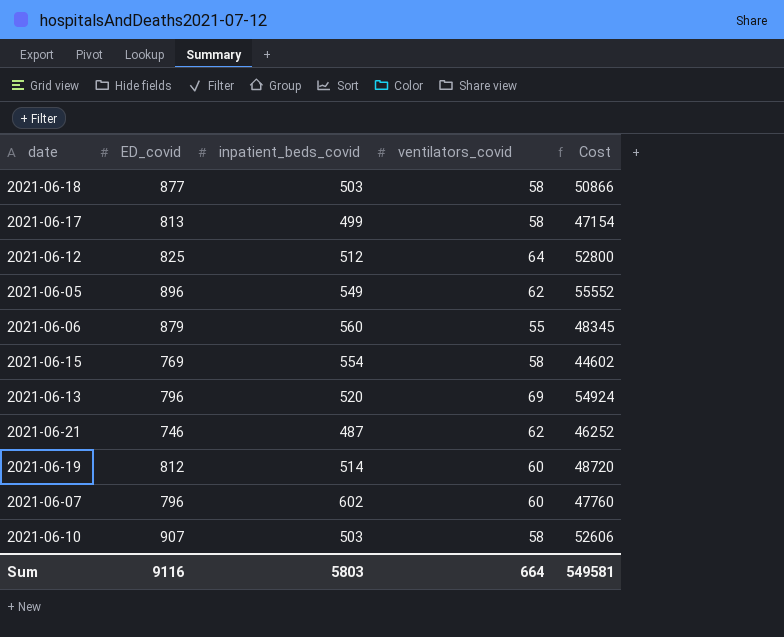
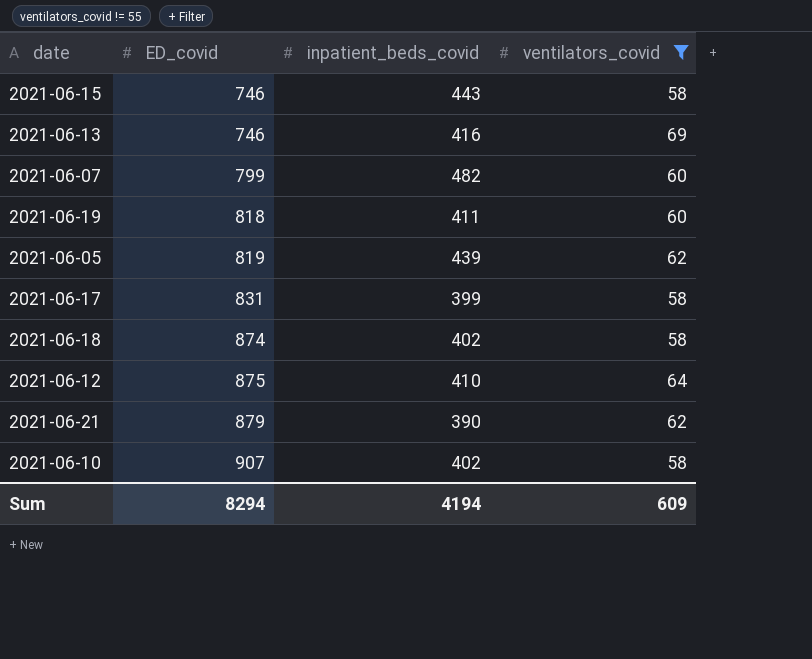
filter: none -> ventilators_covid != 55
row order: none -> ED_covid ascending
column Cost | formula: [ED_covid] * [ventilators_covid] -> none
2021-06-15 | ED_covid: 769 -> 746
2021-06-15 | inpatient_beds_covid: 554 -> 443
2021-06-13 | ED_covid: 796 -> 746
2021-06-13 | inpatient_beds_covid: 520 -> 416
2021-06-07 | ED_covid: 796 -> 799
2021-06-07 | inpatient_beds_covid: 602 -> 482
2021-06-19 | ED_covid: 812 -> 818
2021-06-19 | inpatient_beds_covid: 514 -> 411
2021-06-05 | ED_covid: 896 -> 819
2021-06-05 | inpatient_beds_covid: 549 -> 439
2021-06-17 | ED_covid: 813 -> 831
2021-06-17 | inpatient_beds_covid: 499 -> 399
2021-06-18 | ED_covid: 877 -> 874
2021-06-18 | inpatient_beds_covid: 503 -> 402
2021-06-12 | ED_covid: 825 -> 875
2021-06-12 | inpatient_beds_covid: 512 -> 410
2021-06-21 | ED_covid: 746 -> 879
2021-06-21 | inpatient_beds_covid: 487 -> 390
2021-06-10 | inpatient_beds_covid: 503 -> 402
Sum | ED_covid: 9116 -> 8294
Sum | inpatient_beds_covid: 5803 -> 4194
Sum | ventilators_covid: 664 -> 609

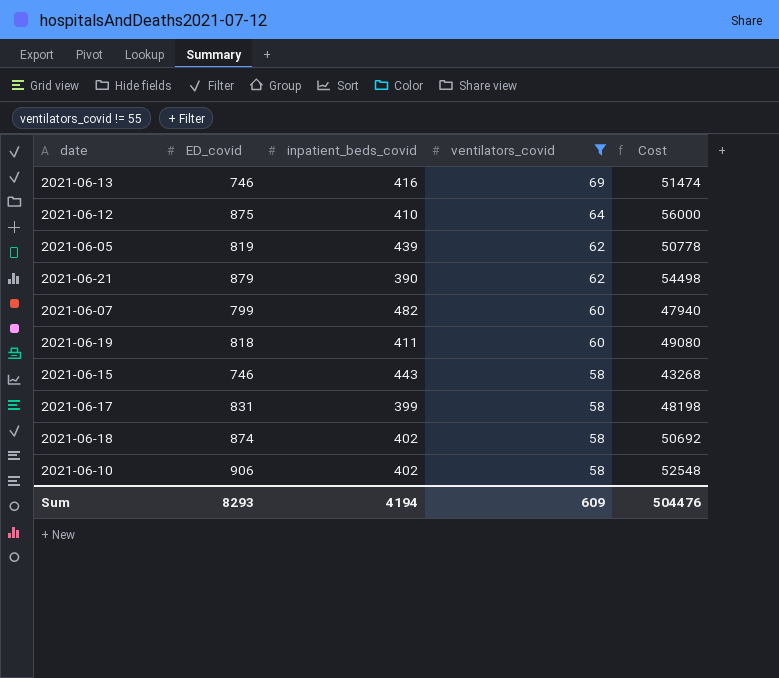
row order: ED_covid ascending -> ventilators_covid descending
column Cost | formula: none -> [ED_covid] * [ventilators_covid]
2021-06-10 | ED_covid: 907 -> 906
Sum | ED_covid: 8294 -> 8293

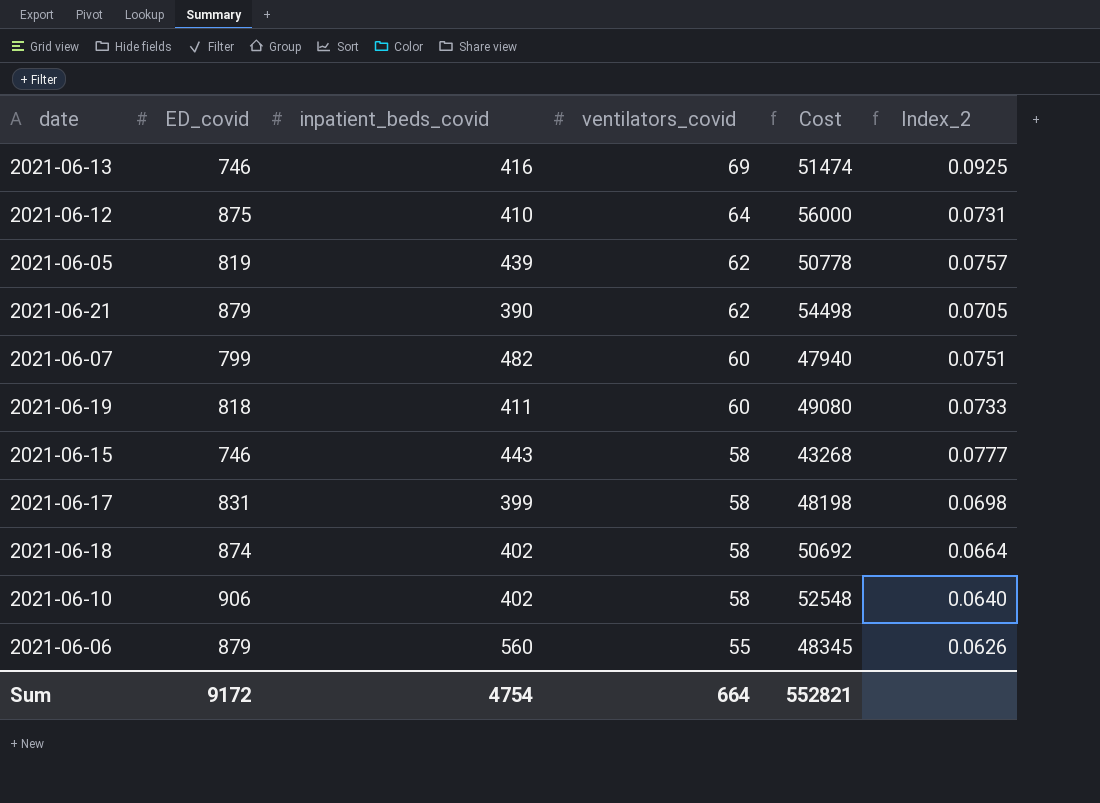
filter: ventilators_covid != 55 -> none
column Index_2 | formula: none -> [ventilators_covid] / [ED_covid]
Sum | ED_covid: 8293 -> 9172
Sum | inpatient_beds_covid: 4194 -> 4754
Sum | ventilators_covid: 609 -> 664
Sum | Cost: 504476 -> 552821

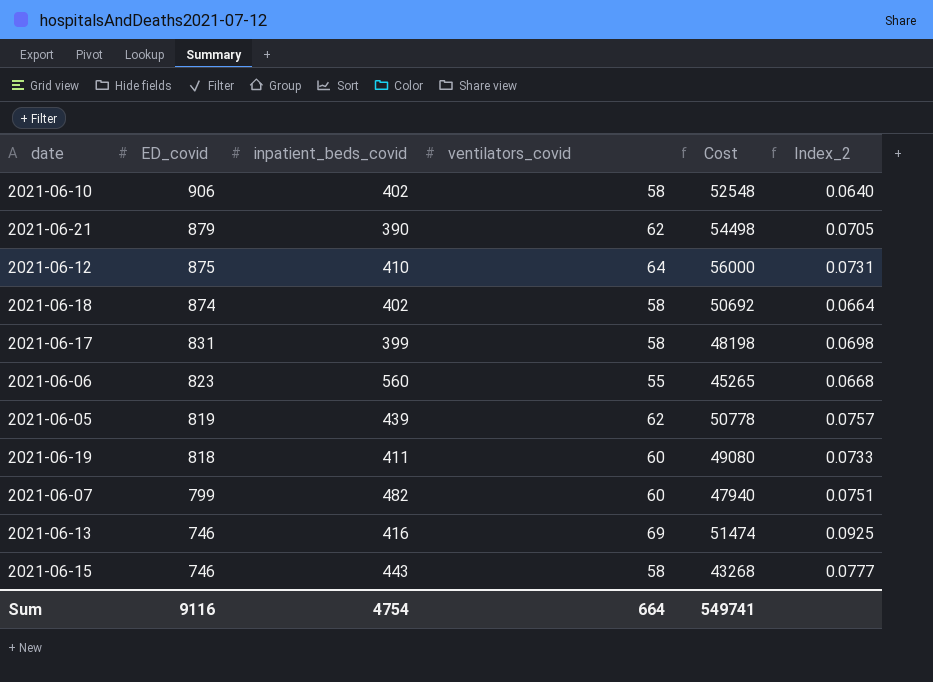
row order: ventilators_covid descending -> ED_covid descending
2021-06-06 | ED_covid: 879 -> 823
2021-06-06 | Cost: 48345 -> 45265
2021-06-06 | Index_2: 0.0626 -> 0.0668
Sum | ED_covid: 9172 -> 9116
Sum | Cost: 552821 -> 549741

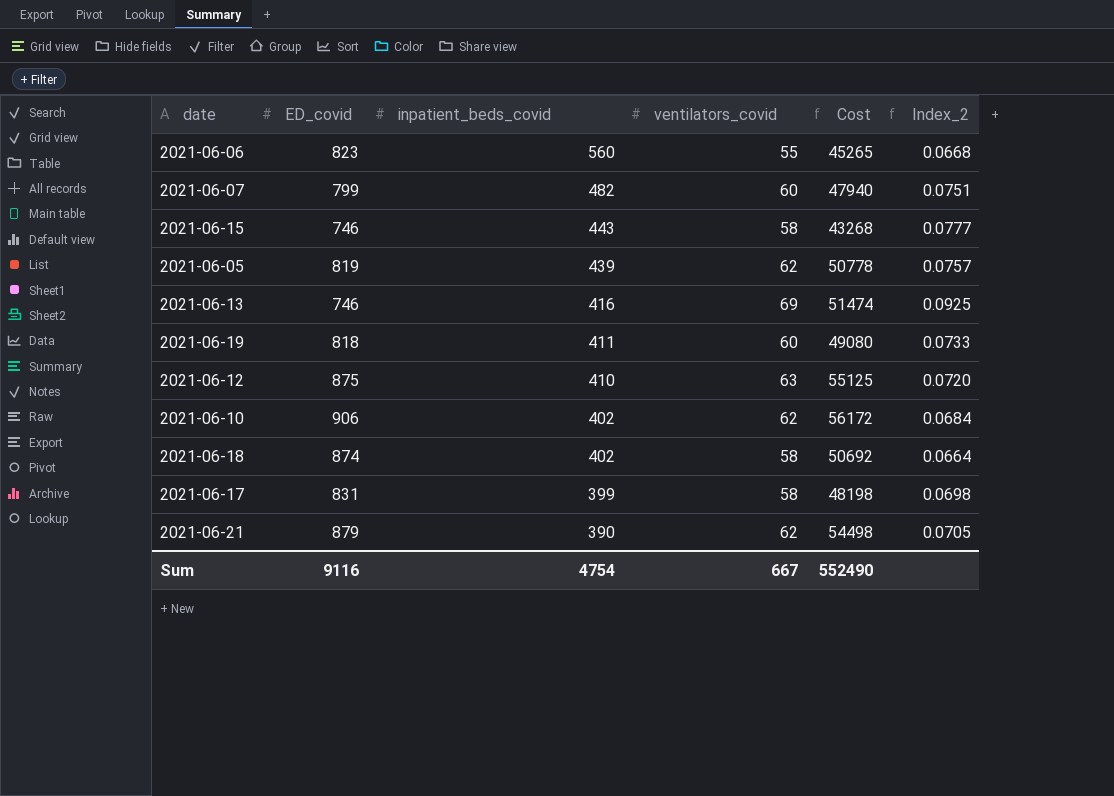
row order: ED_covid descending -> inpatient_beds_covid descending
2021-06-12 | ventilators_covid: 64 -> 63
2021-06-12 | Cost: 56000 -> 55125
2021-06-12 | Index_2: 0.0731 -> 0.0720
2021-06-10 | ventilators_covid: 58 -> 62
2021-06-10 | Cost: 52548 -> 56172
2021-06-10 | Index_2: 0.0640 -> 0.0684
Sum | ventilators_covid: 664 -> 667
Sum | Cost: 549741 -> 552490

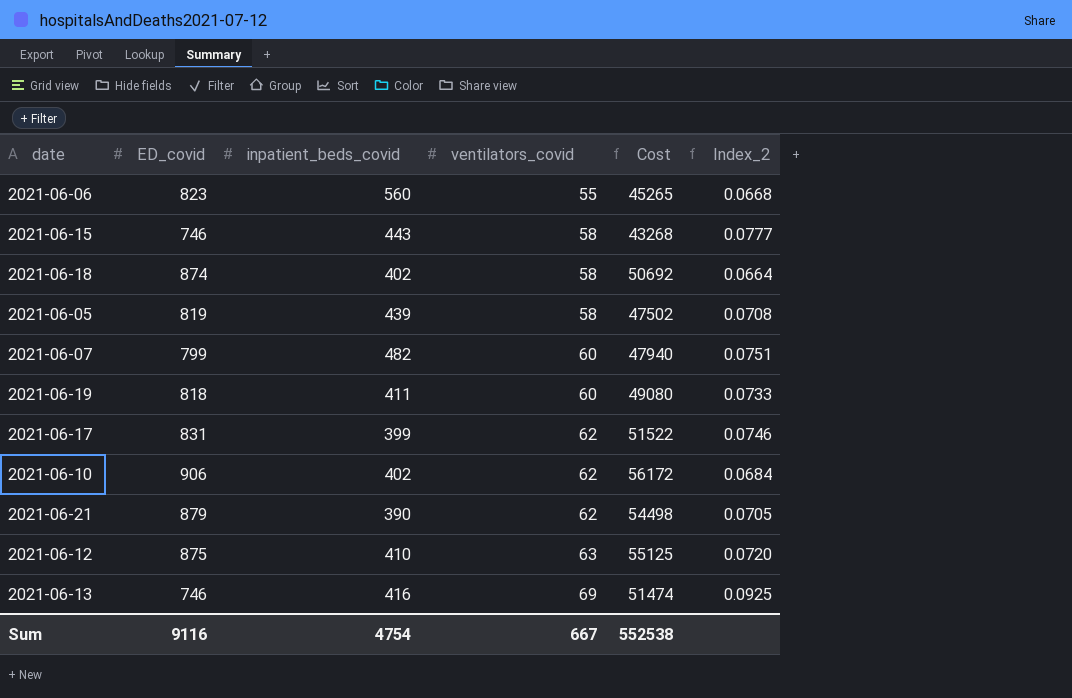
row order: inpatient_beds_covid descending -> ventilators_covid ascending
2021-06-05 | ventilators_covid: 62 -> 58
2021-06-05 | Cost: 50778 -> 47502
2021-06-05 | Index_2: 0.0757 -> 0.0708
2021-06-17 | ventilators_covid: 58 -> 62
2021-06-17 | Cost: 48198 -> 51522
2021-06-17 | Index_2: 0.0698 -> 0.0746
Sum | Cost: 552490 -> 552538

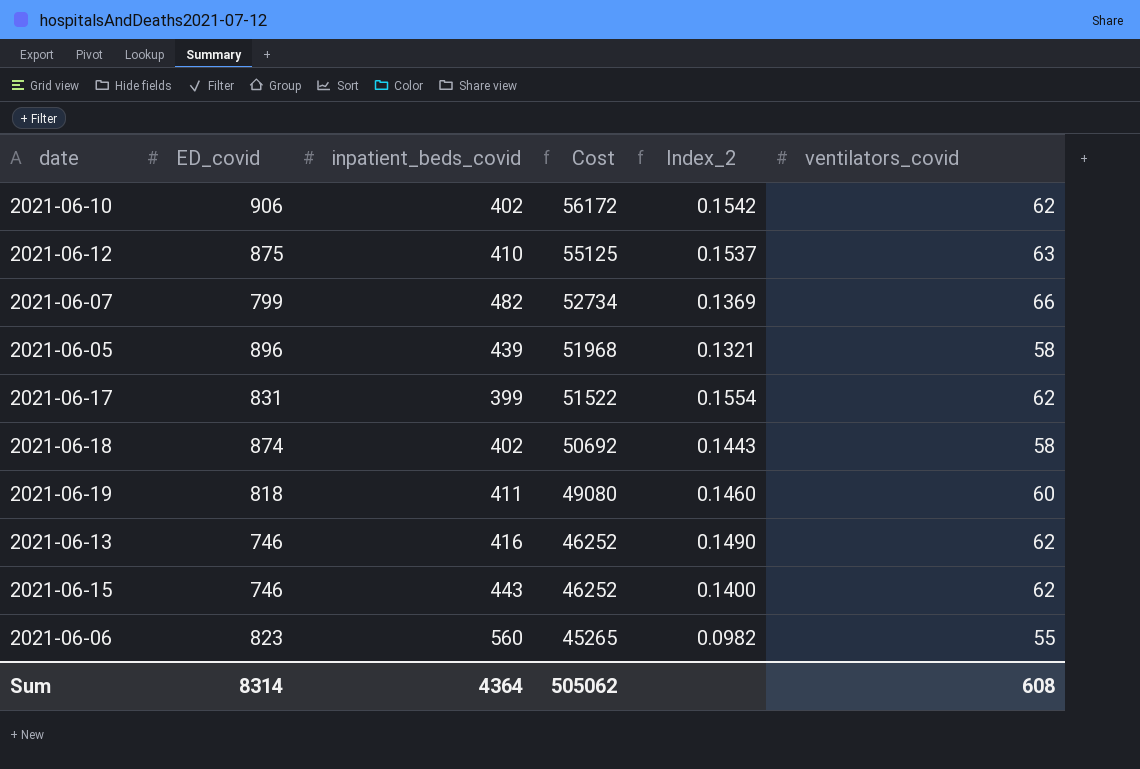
row order: ventilators_covid ascending -> Cost descending
column Index_2 | formula: [ventilators_covid] / [ED_covid] -> [ventilators_covid] / [inpatient_beds_covid]
column ventilators_covid | position: 4 -> 6
row 2021-06-21: 879 | 390 | 62 | 54498 | 0.0705 -> none
2021-06-07 | Cost: 47940 -> 52734
2021-06-07 | ventilators_covid: 60 -> 66
2021-06-05 | ED_covid: 819 -> 896
2021-06-05 | Cost: 47502 -> 51968
2021-06-13 | Cost: 51474 -> 46252
2021-06-13 | ventilators_covid: 69 -> 62
2021-06-15 | Cost: 43268 -> 46252
2021-06-15 | ventilators_covid: 58 -> 62
Sum | ED_covid: 9116 -> 8314
Sum | inpatient_beds_covid: 4754 -> 4364
Sum | Cost: 552538 -> 505062
Sum | ventilators_covid: 667 -> 608

